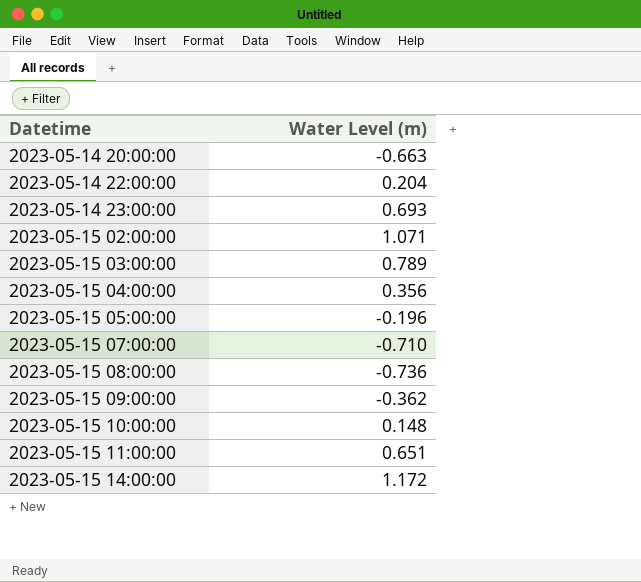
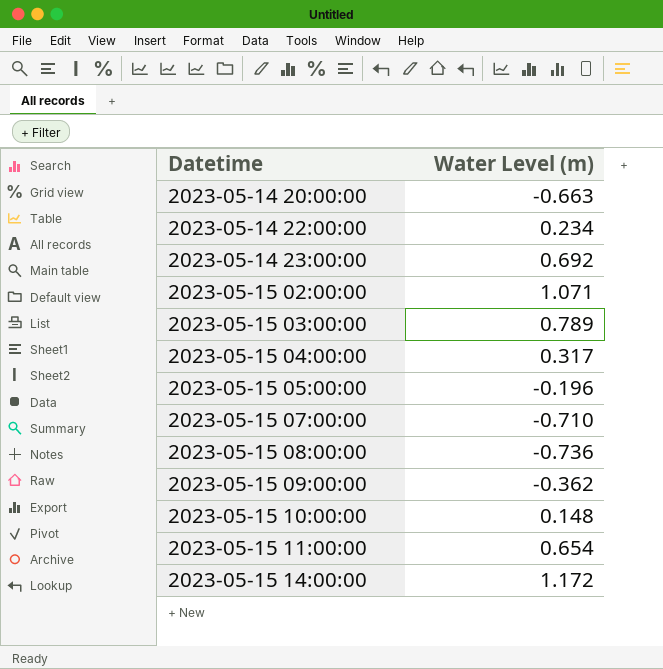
2023-05-14 22:00:00 | Water Level (m): 0.204 -> 0.234
2023-05-14 23:00:00 | Water Level (m): 0.693 -> 0.692
2023-05-15 04:00:00 | Water Level (m): 0.356 -> 0.317
2023-05-15 11:00:00 | Water Level (m): 0.651 -> 0.654

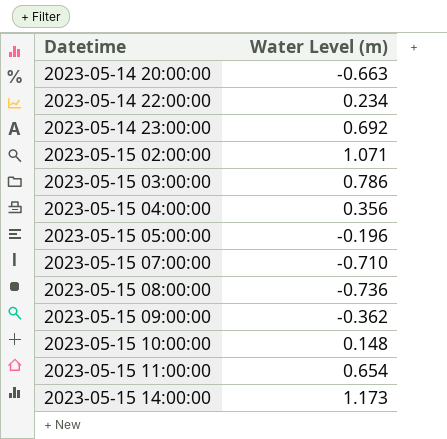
2023-05-15 03:00:00 | Water Level (m): 0.789 -> 0.786
2023-05-15 04:00:00 | Water Level (m): 0.317 -> 0.356
2023-05-15 14:00:00 | Water Level (m): 1.172 -> 1.173

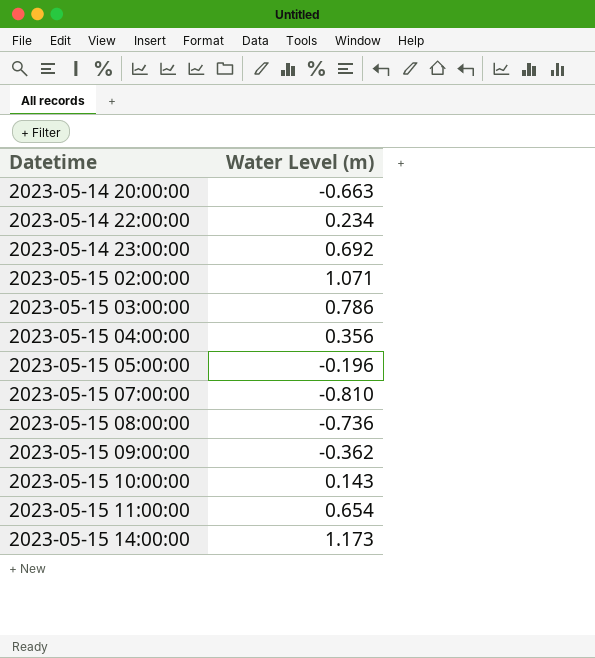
2023-05-15 07:00:00 | Water Level (m): -0.710 -> -0.810
2023-05-15 10:00:00 | Water Level (m): 0.148 -> 0.143

